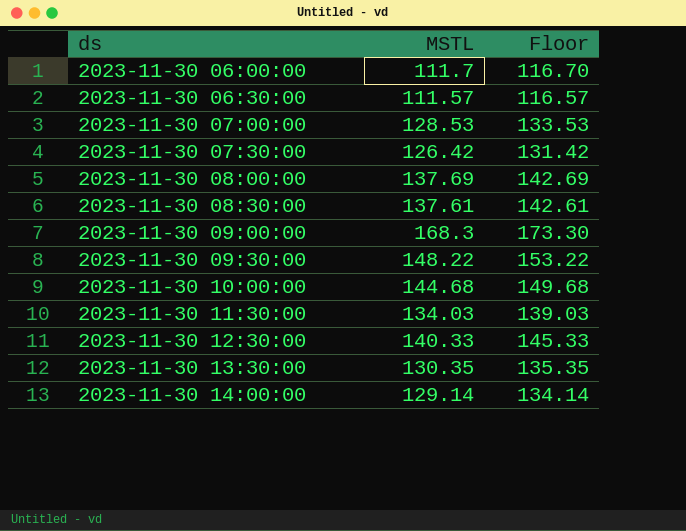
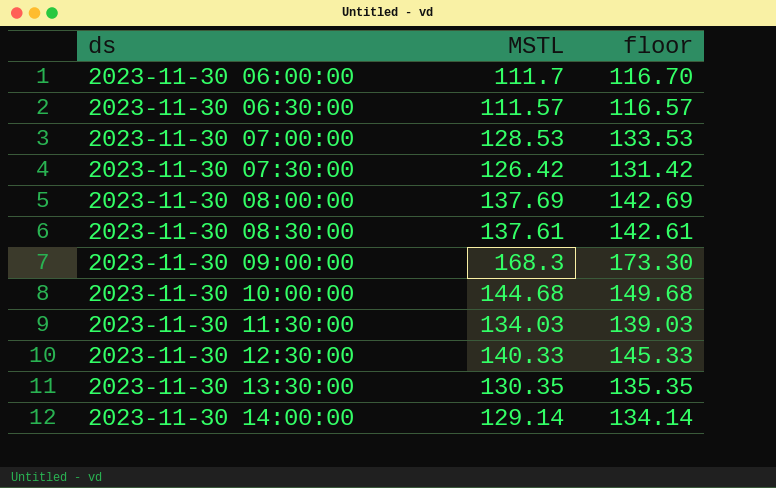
column name: Floor -> floor
row 2023-11-30 09:30:00: 148.22 | 153.22 -> none

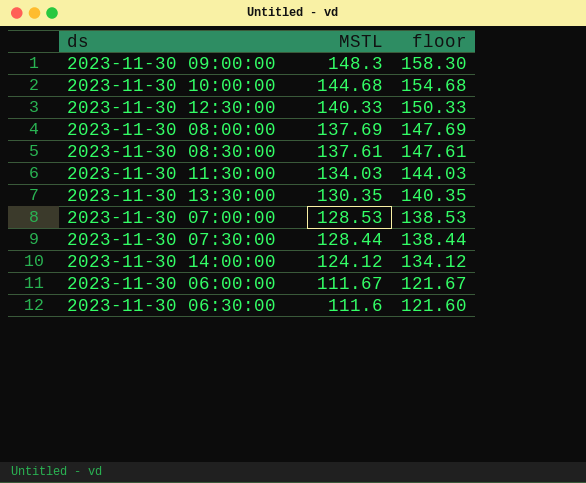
row order: ds ascending -> MSTL descending
column floor | formula: [MSTL] + 5 -> [MSTL] + 10
2023-11-30 09:00:00 | MSTL: 168.3 -> 148.3
2023-11-30 07:30:00 | MSTL: 126.42 -> 128.44
2023-11-30 14:00:00 | MSTL: 129.14 -> 124.12
2023-11-30 06:00:00 | MSTL: 111.7 -> 111.67
2023-11-30 06:30:00 | MSTL: 111.57 -> 111.6

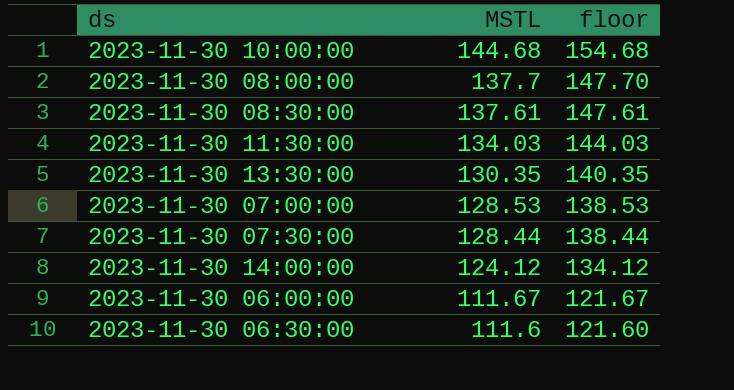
row 2023-11-30 09:00:00: 148.3 | 158.30 -> none
row 2023-11-30 12:30:00: 140.33 | 150.33 -> none
2023-11-30 08:00:00 | MSTL: 137.69 -> 137.7
2023-11-30 08:00:00 | floor: 147.69 -> 147.70

